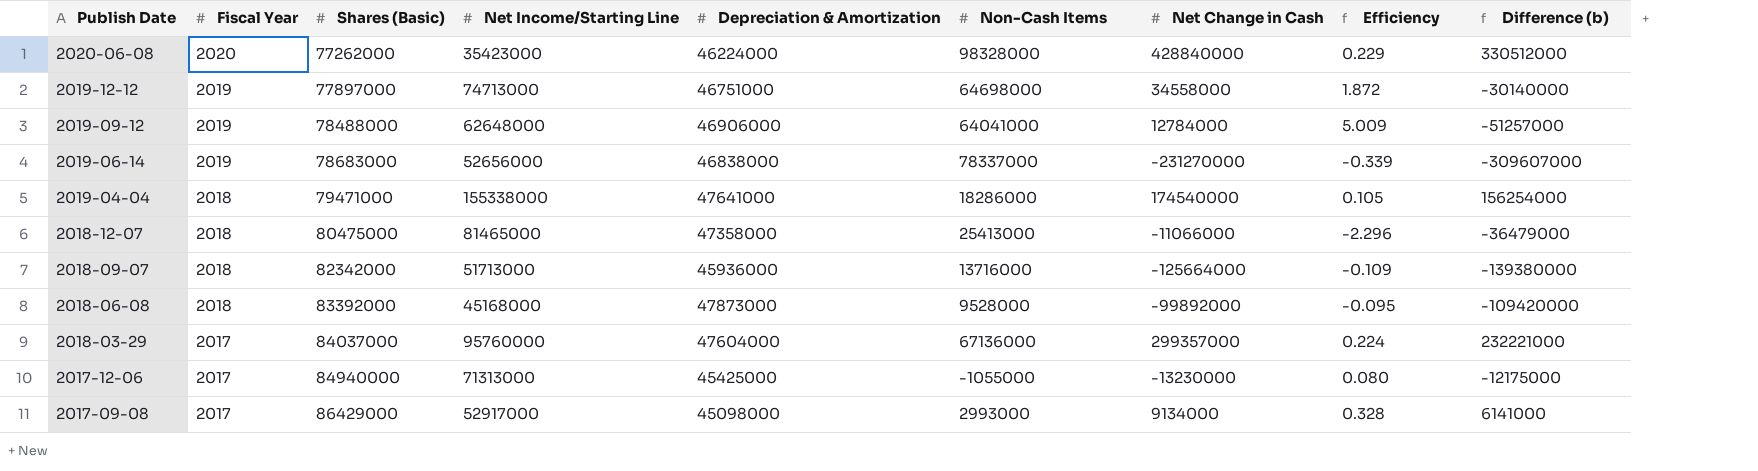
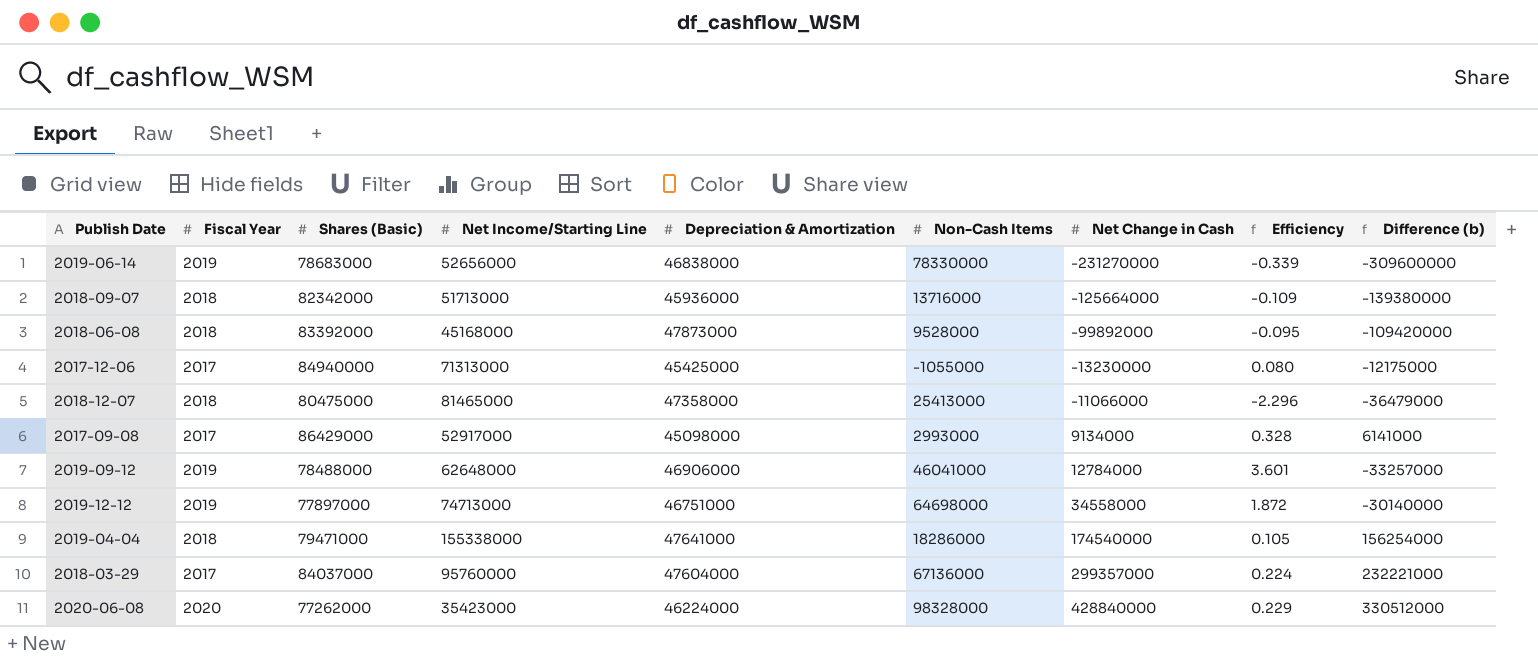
row order: Publish Date descending -> Net Change in Cash ascending
2019-06-14 | Non-Cash Items: 78337000 -> 78330000
2019-06-14 | Difference (b): -309607000 -> -309600000
2019-09-12 | Non-Cash Items: 64041000 -> 46041000
2019-09-12 | Efficiency: 5.009 -> 3.601
2019-09-12 | Difference (b): -51257000 -> -33257000

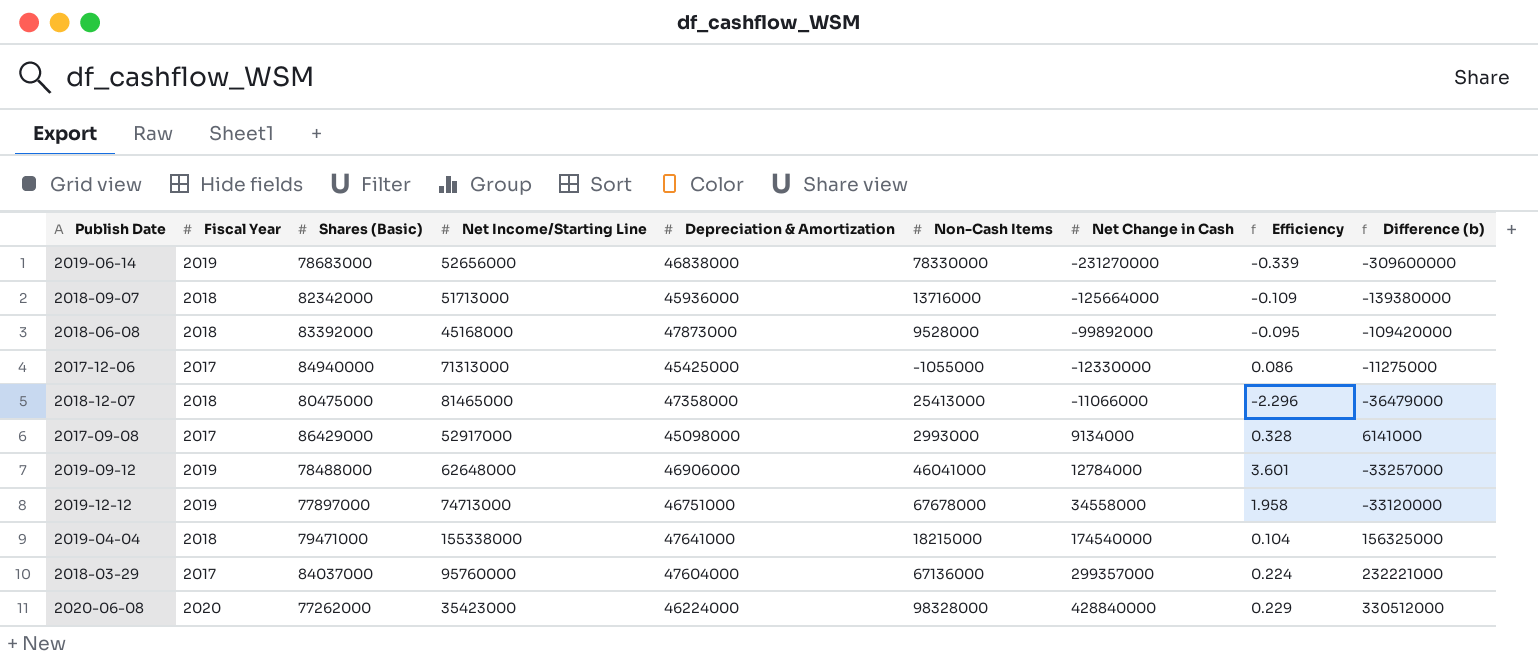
2017-12-06 | Net Change in Cash: -13230000 -> -12330000
2017-12-06 | Efficiency: 0.080 -> 0.086
2017-12-06 | Difference (b): -12175000 -> -11275000
2019-12-12 | Non-Cash Items: 64698000 -> 67678000
2019-12-12 | Efficiency: 1.872 -> 1.958
2019-12-12 | Difference (b): -30140000 -> -33120000
2019-04-04 | Non-Cash Items: 18286000 -> 18215000
2019-04-04 | Efficiency: 0.105 -> 0.104
2019-04-04 | Difference (b): 156254000 -> 156325000

